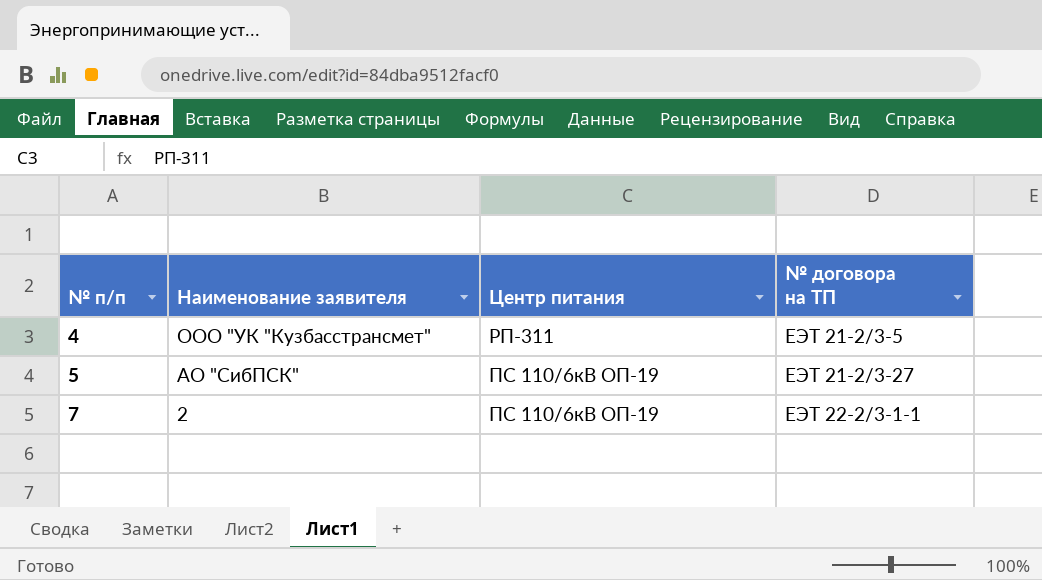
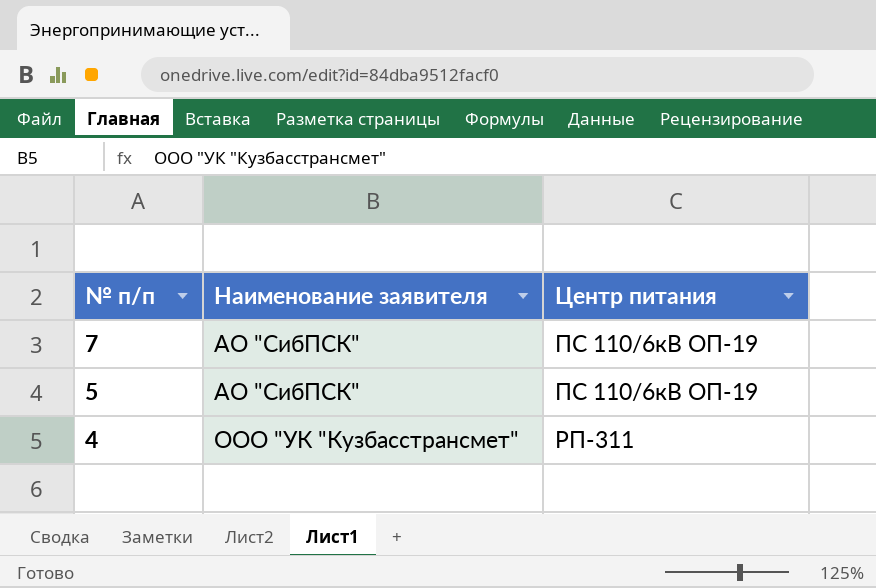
row order: № п/п ascending -> № п/п descending
column № договора на ТП | position: 4 -> none
7 | Наименование заявителя: 2 -> АО "СибПСК"

